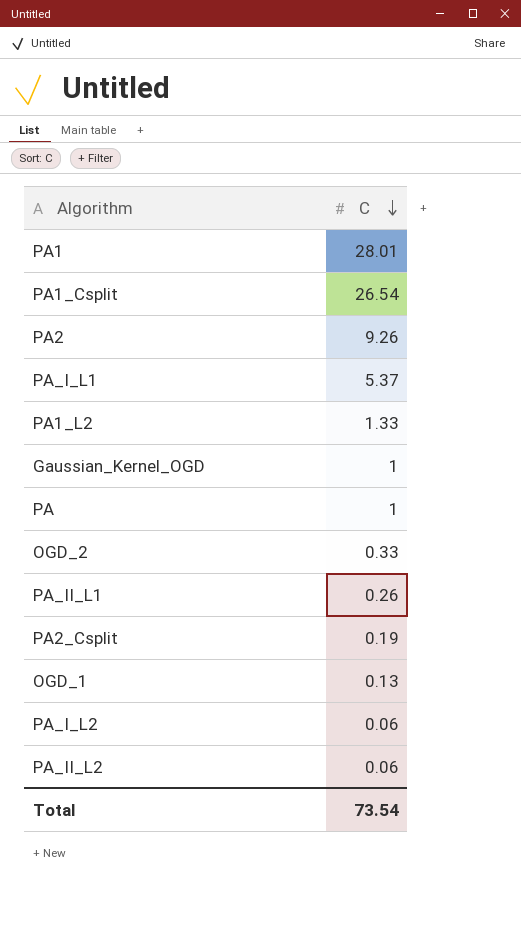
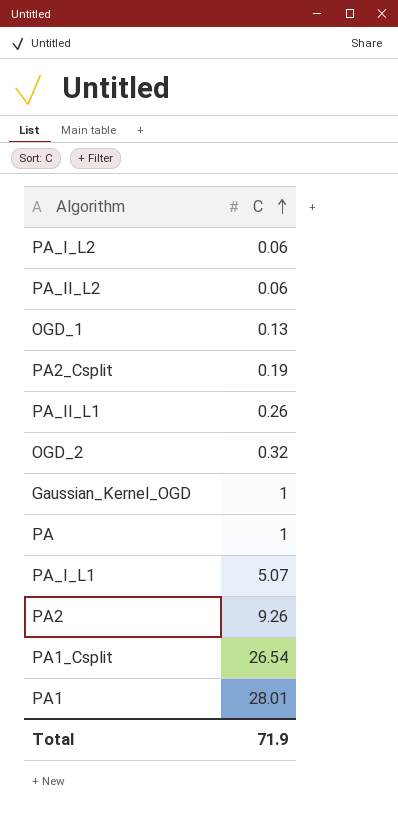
row order: C descending -> C ascending
row PA1_L2: 1.33 -> none
OGD_2 | C: 0.33 -> 0.32
PA_I_L1 | C: 5.37 -> 5.07
Total | C: 73.54 -> 71.9

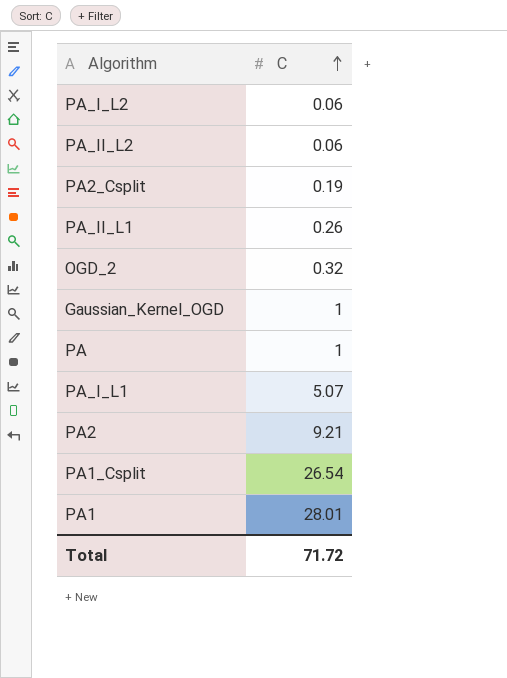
row OGD_1: 0.13 -> none
PA2 | C: 9.26 -> 9.21
Total | C: 71.9 -> 71.72

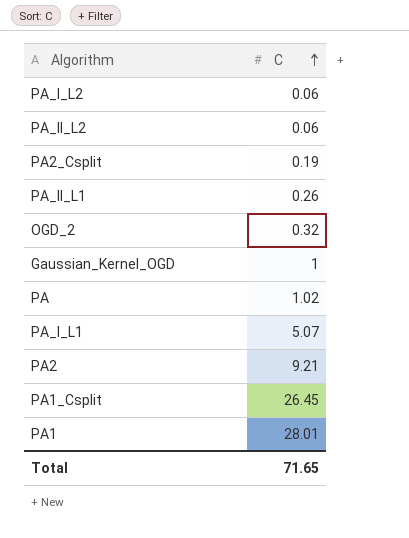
PA | C: 1 -> 1.02
PA1_Csplit | C: 26.54 -> 26.45
Total | C: 71.72 -> 71.65

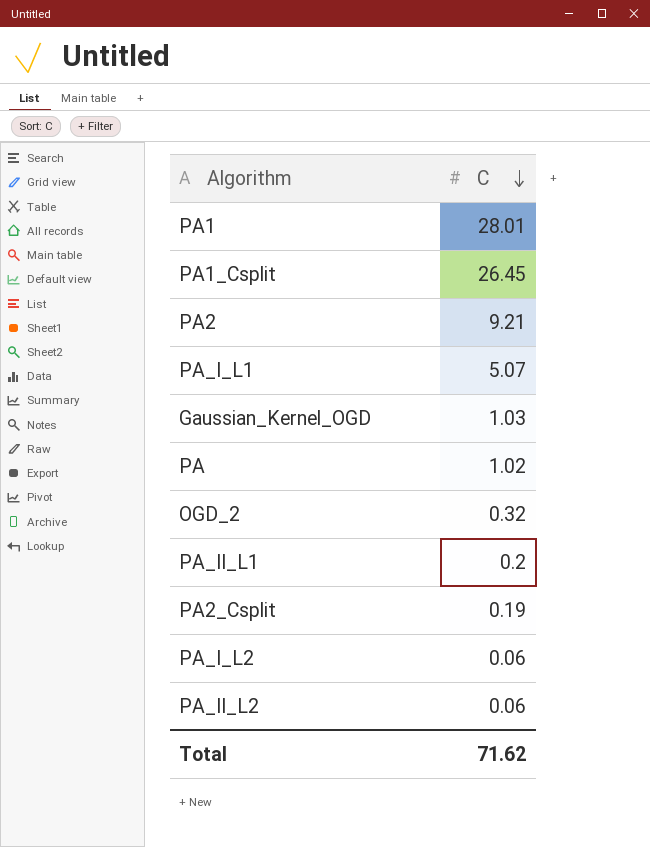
row order: C ascending -> C descending
Gaussian_Kernel_OGD | C: 1 -> 1.03
PA_II_L1 | C: 0.26 -> 0.2
Total | C: 71.65 -> 71.62

